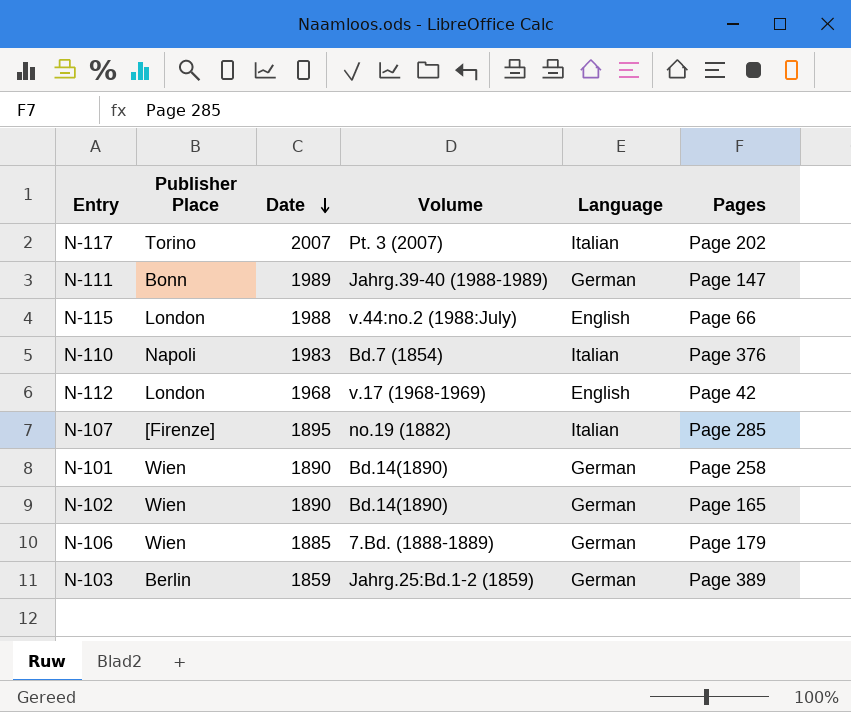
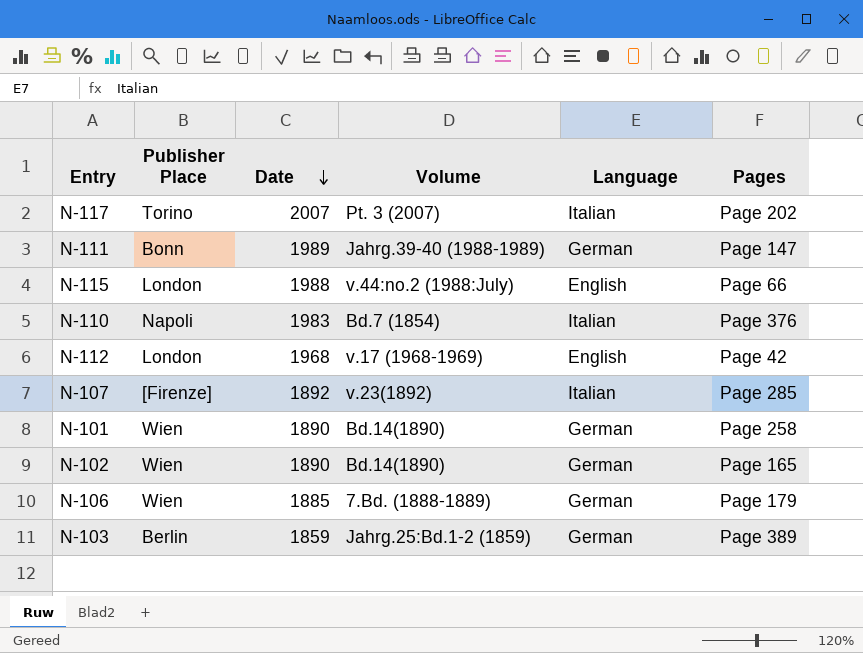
N-107 | Date: 1895 -> 1892
N-107 | Volume: no.19 (1882) -> v.23(1892)

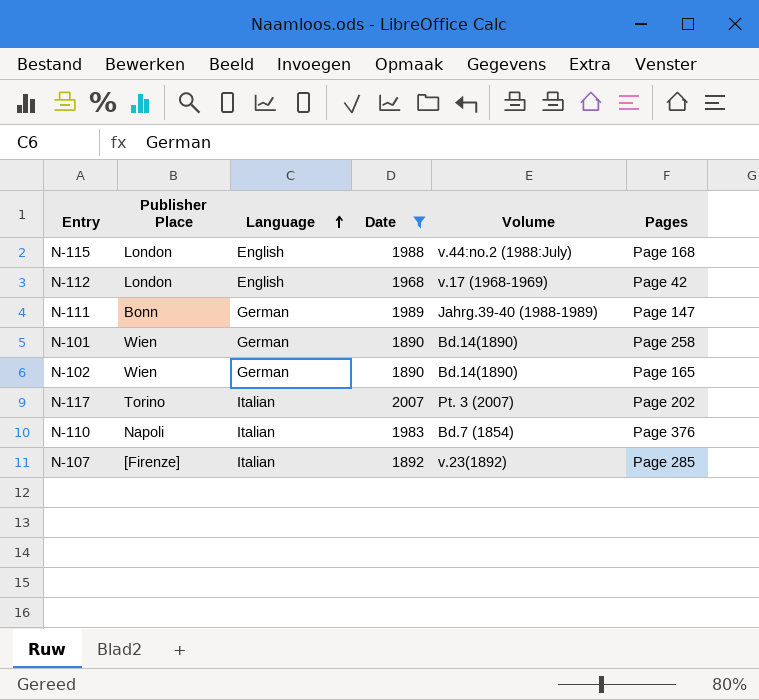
filter: none -> Date >= 1890
row order: Date descending -> Language ascending
column Language | position: 5 -> 3
N-115 | Pages: Page 66 -> Page 168

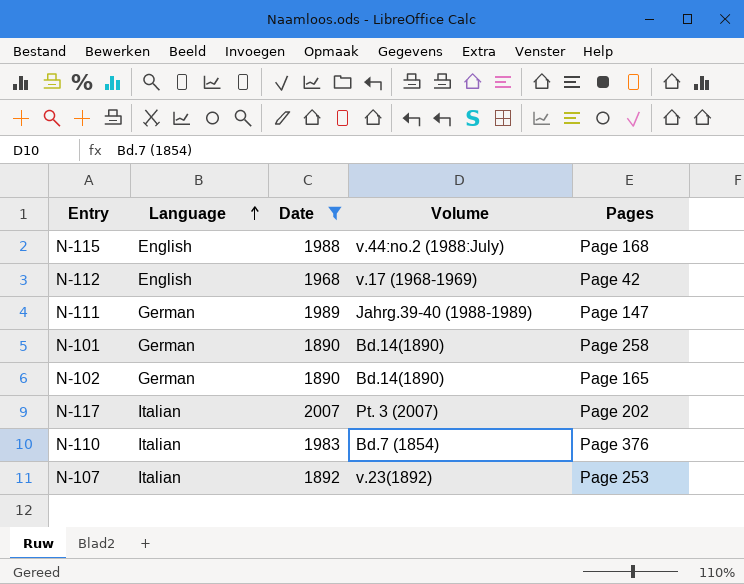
column Publisher Place | position: 2 -> none
N-107 | Pages: Page 285 -> Page 253

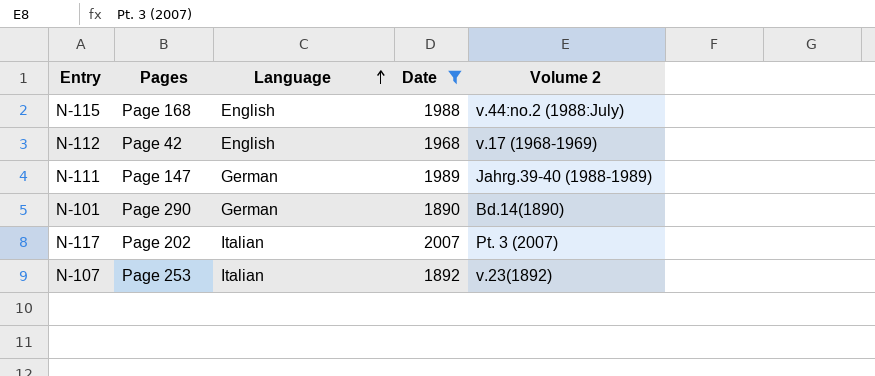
column Pages | position: 5 -> 2
column name: Volume -> Volume 2
row N-102: German | 1890 | Bd.14(1890) | Page 165 -> none
row N-110: Italian | 1983 | Bd.7 (1854) | Page 376 -> none
N-101 | Pages: Page 258 -> Page 290

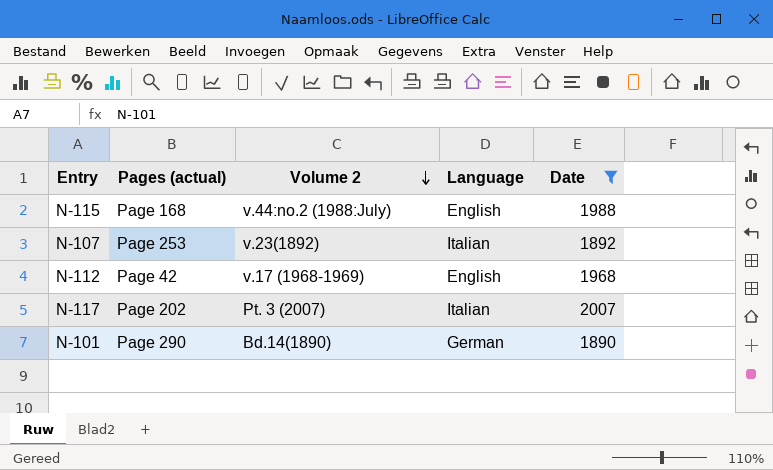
row order: Language ascending -> Volume 2 descending
column name: Pages -> Pages (actual)
column Volume 2 | position: 5 -> 3
row N-111: Page 147 | German | 1989 | Jahrg.39-40 (1988-1989) -> none

